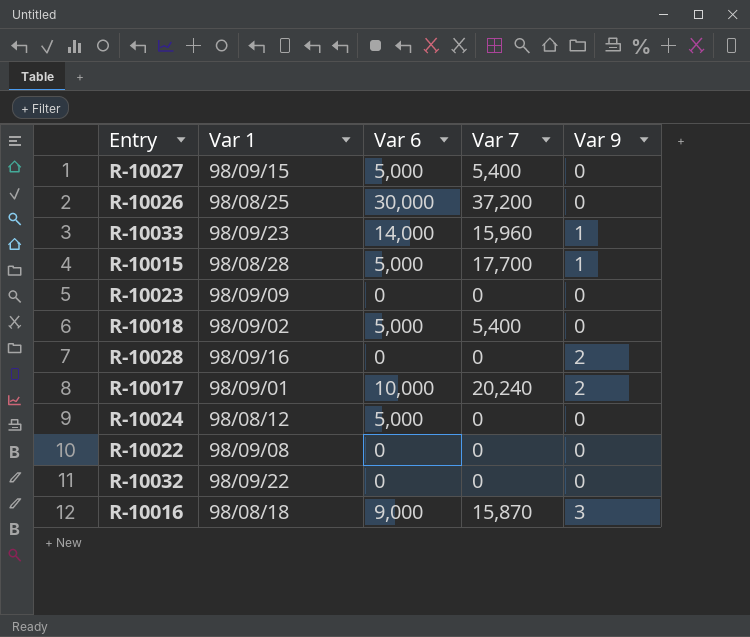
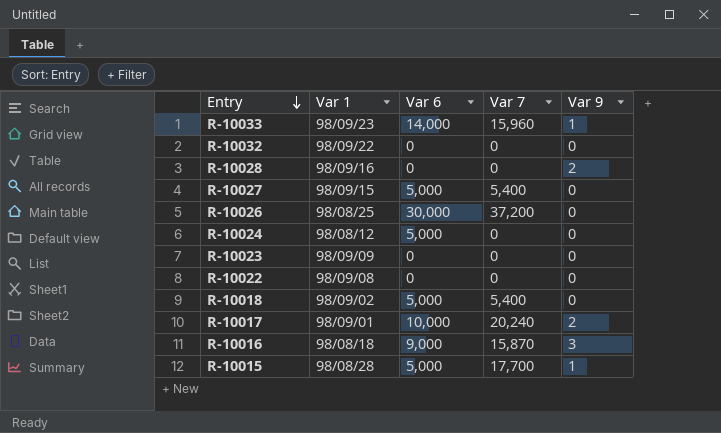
row order: none -> Entry descending

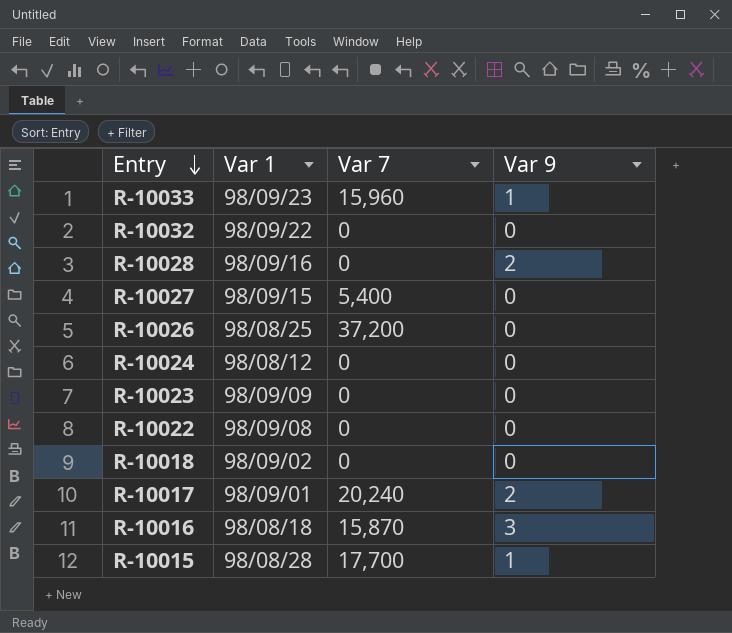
column Var 6 | position: 3 -> none
R-10018 | Var 7: 5,400 -> 0

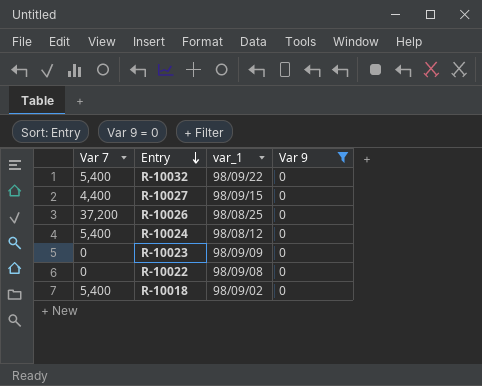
filter: none -> Var 9 = 0
column Var 7 | position: 3 -> 1
column name: Var 1 -> var_1
R-10032 | Var 7: 0 -> 5,400
R-10027 | Var 7: 5,400 -> 4,400
R-10024 | Var 7: 0 -> 5,400
R-10018 | Var 7: 0 -> 5,400

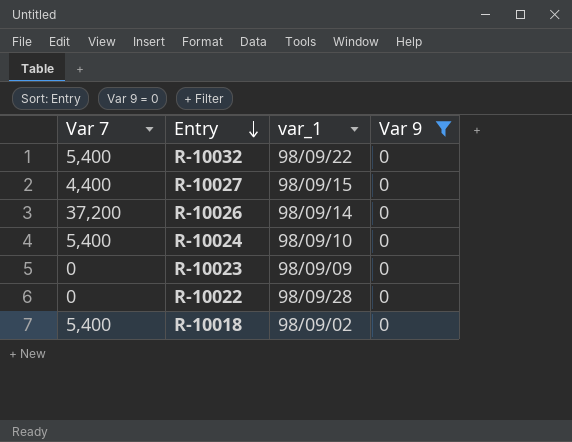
R-10026 | var_1: 98/08/25 -> 98/09/14
R-10024 | var_1: 98/08/12 -> 98/09/10
R-10022 | var_1: 98/09/08 -> 98/09/28

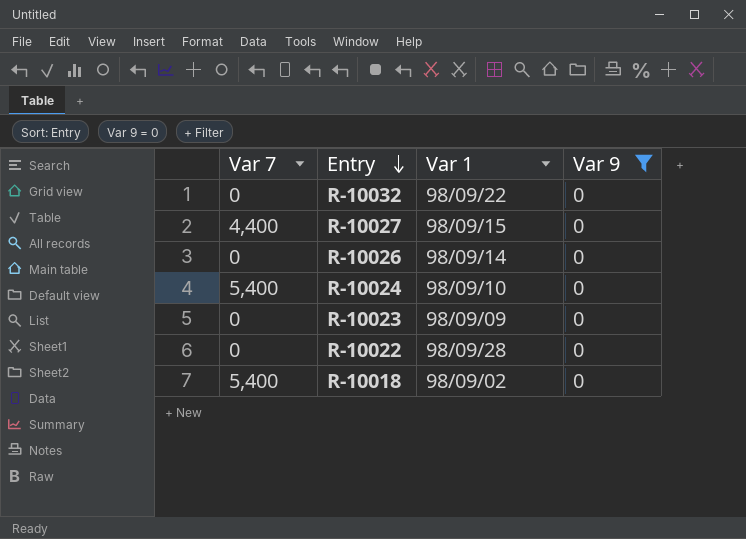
column name: var_1 -> Var 1
R-10032 | Var 7: 5,400 -> 0
R-10026 | Var 7: 37,200 -> 0

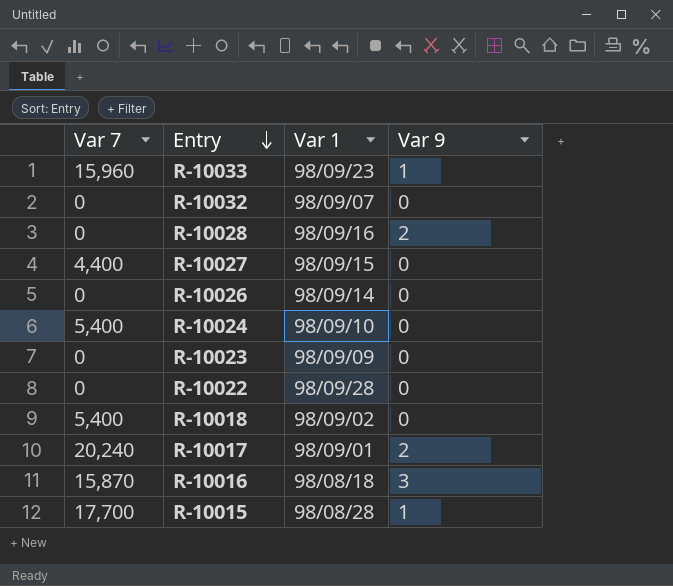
filter: Var 9 = 0 -> none
R-10032 | Var 1: 98/09/22 -> 98/09/07

